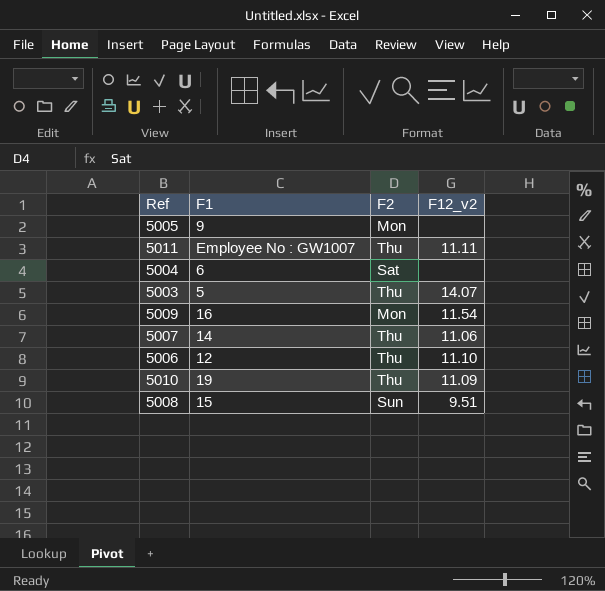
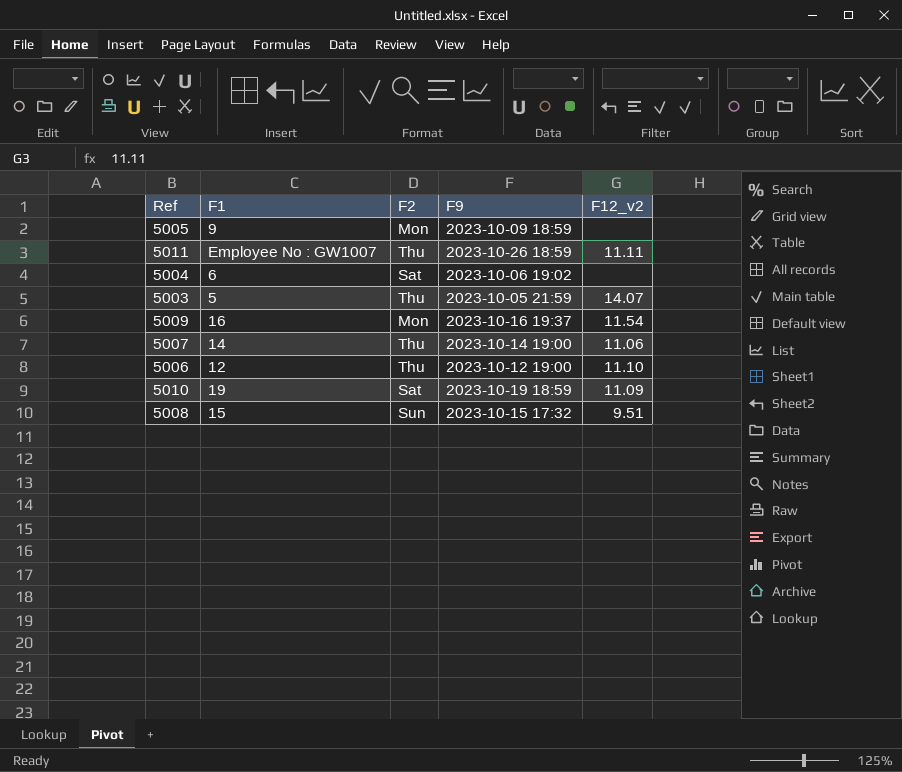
column F9 | position: none -> 4
5010 | F2: Thu -> Sat

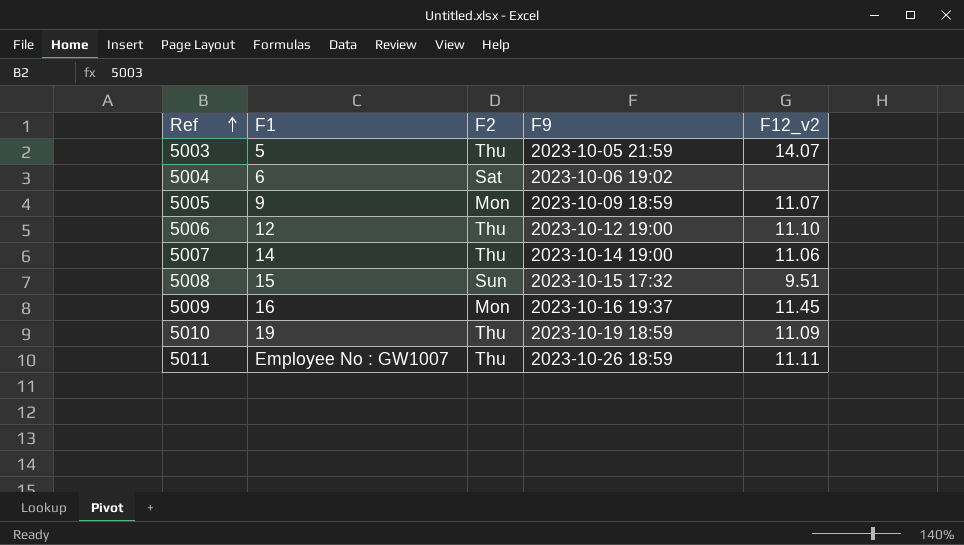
row order: none -> Ref ascending
5005 | F12_v2: none -> 11.07
5009 | F12_v2: 11.54 -> 11.45
5010 | F2: Sat -> Thu

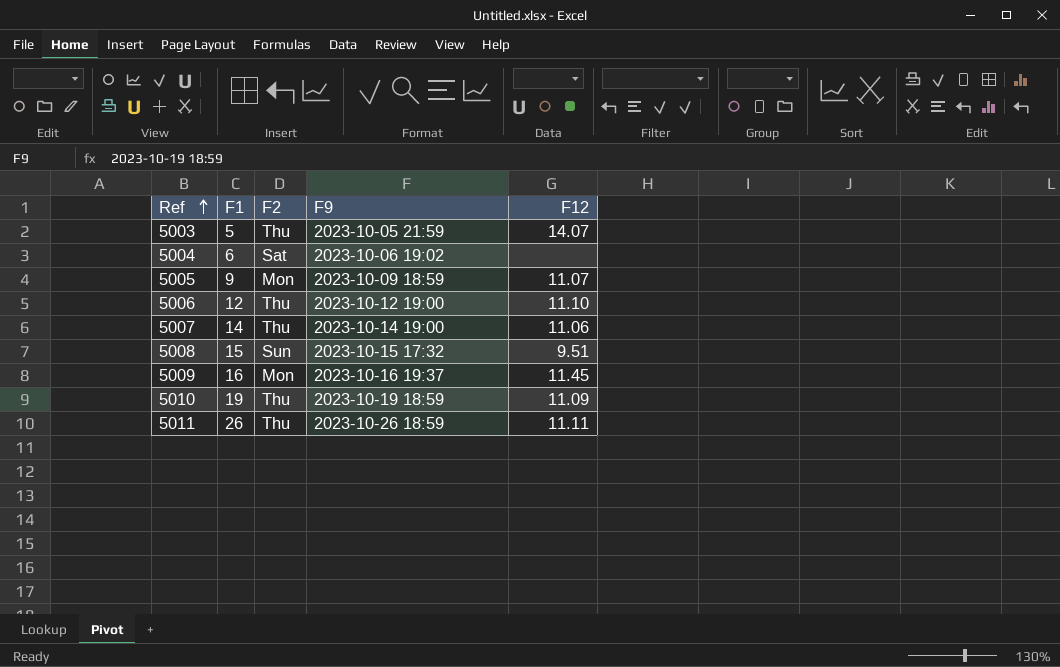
column name: F12_v2 -> F12
5011 | F1: Employee No : GW1007 -> 26

